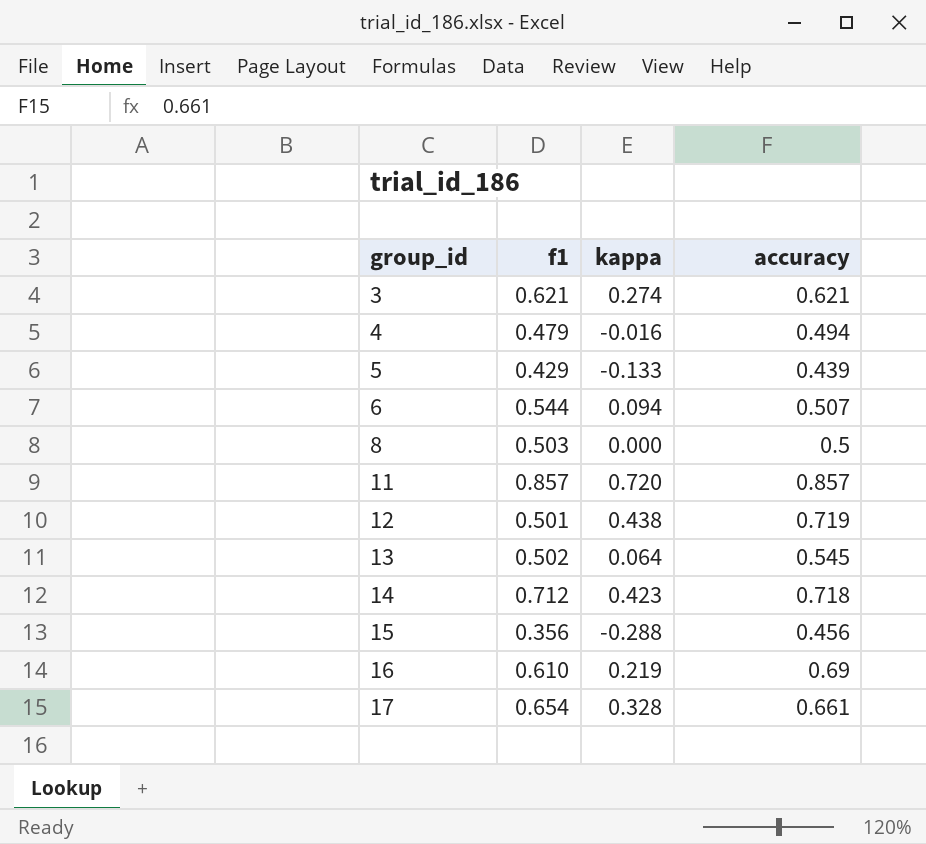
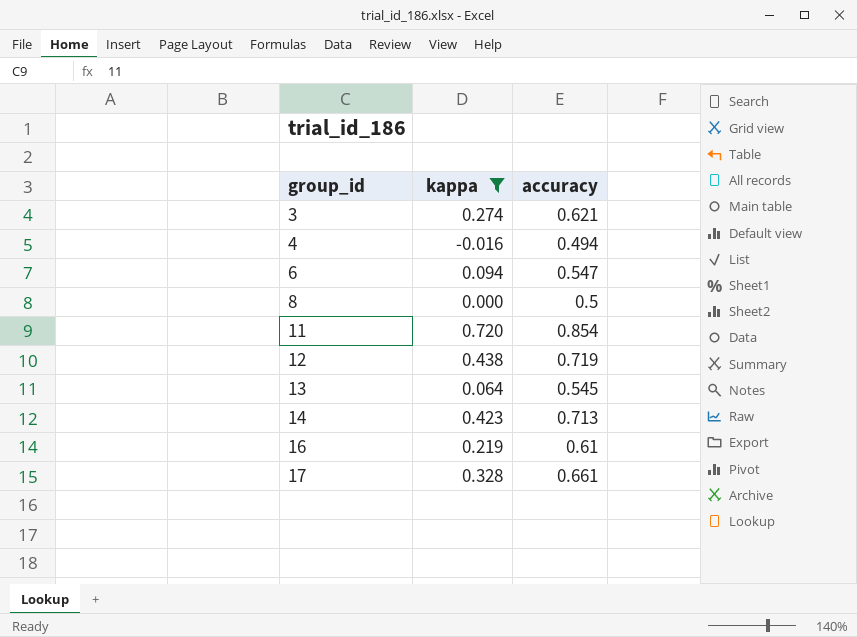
filter: none -> kappa >= -0.016
column f1 | position: 2 -> none
6 | accuracy: 0.507 -> 0.547
11 | accuracy: 0.857 -> 0.854
14 | accuracy: 0.718 -> 0.713
16 | accuracy: 0.69 -> 0.61

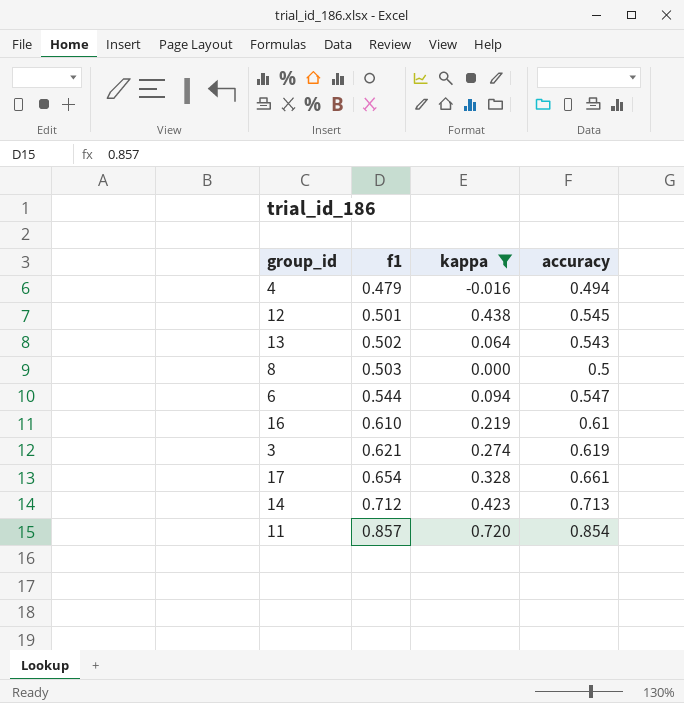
row order: group_id ascending -> f1 ascending
column f1 | position: none -> 2
12 | accuracy: 0.719 -> 0.545
13 | accuracy: 0.545 -> 0.543
3 | accuracy: 0.621 -> 0.619

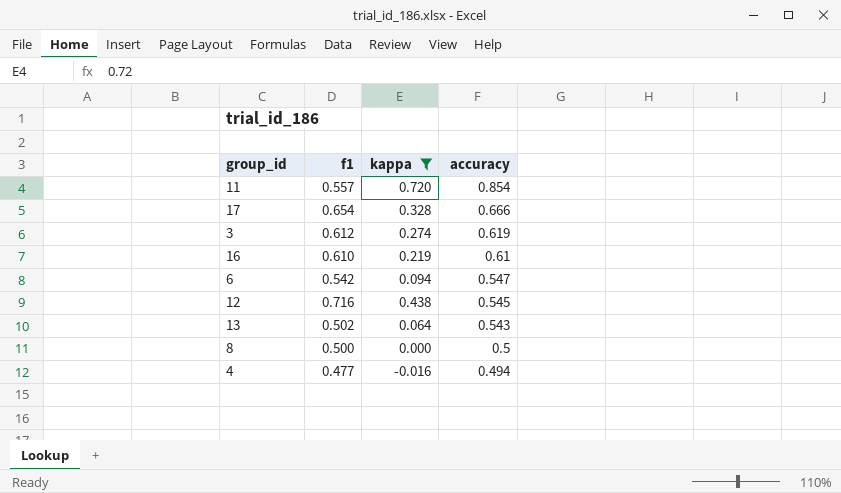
row order: f1 ascending -> accuracy descending
row 14: 0.712 | 0.423 | 0.713 -> none
11 | f1: 0.857 -> 0.557
17 | accuracy: 0.661 -> 0.666
3 | f1: 0.621 -> 0.612
6 | f1: 0.544 -> 0.542
12 | f1: 0.501 -> 0.716
8 | f1: 0.503 -> 0.500
4 | f1: 0.479 -> 0.477

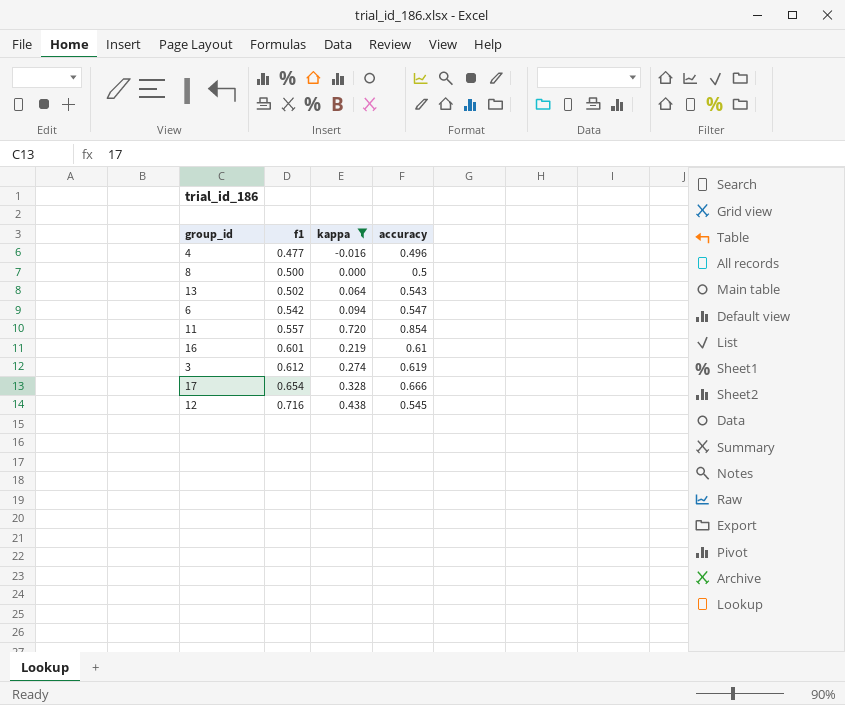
row order: accuracy descending -> f1 ascending
4 | accuracy: 0.494 -> 0.496
16 | f1: 0.610 -> 0.601

